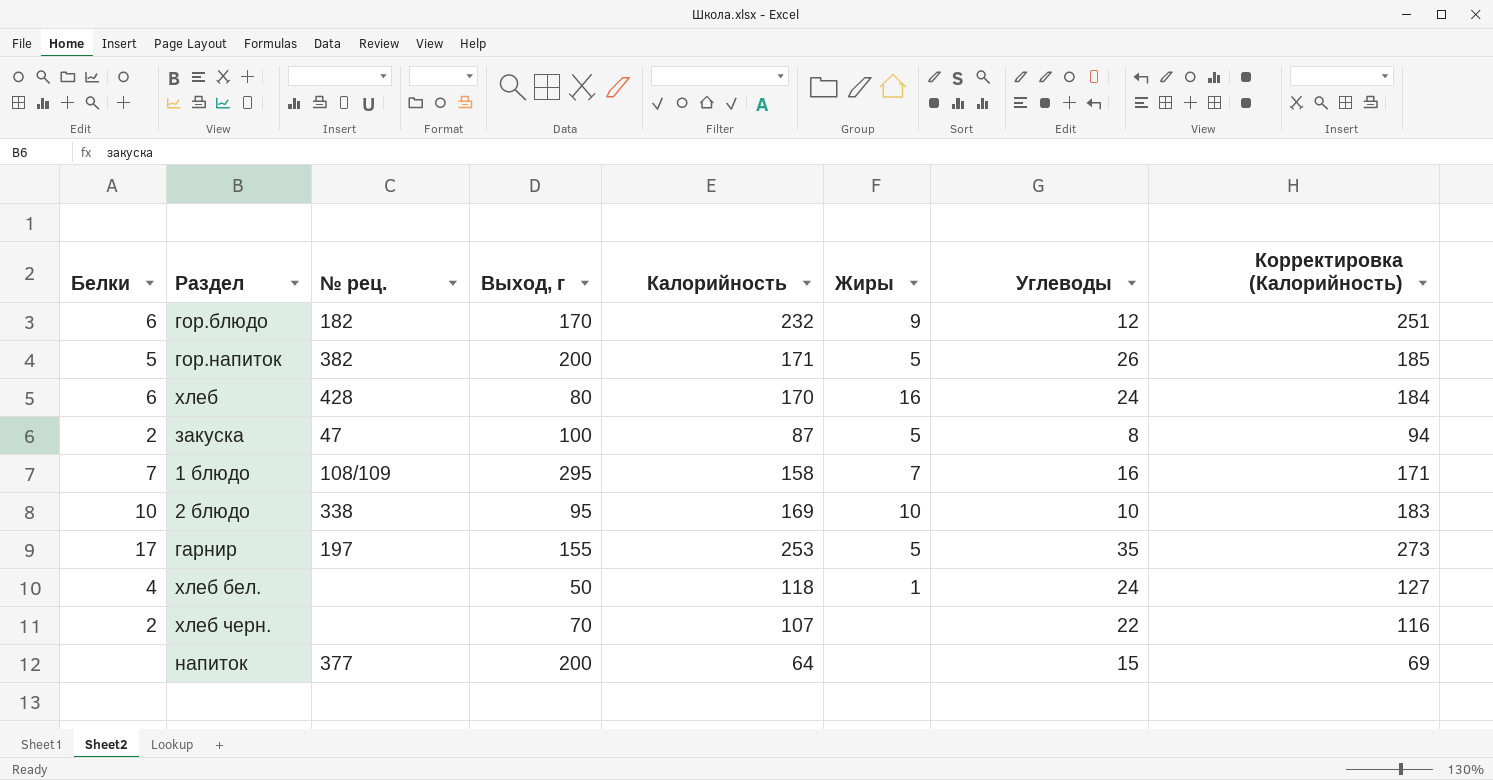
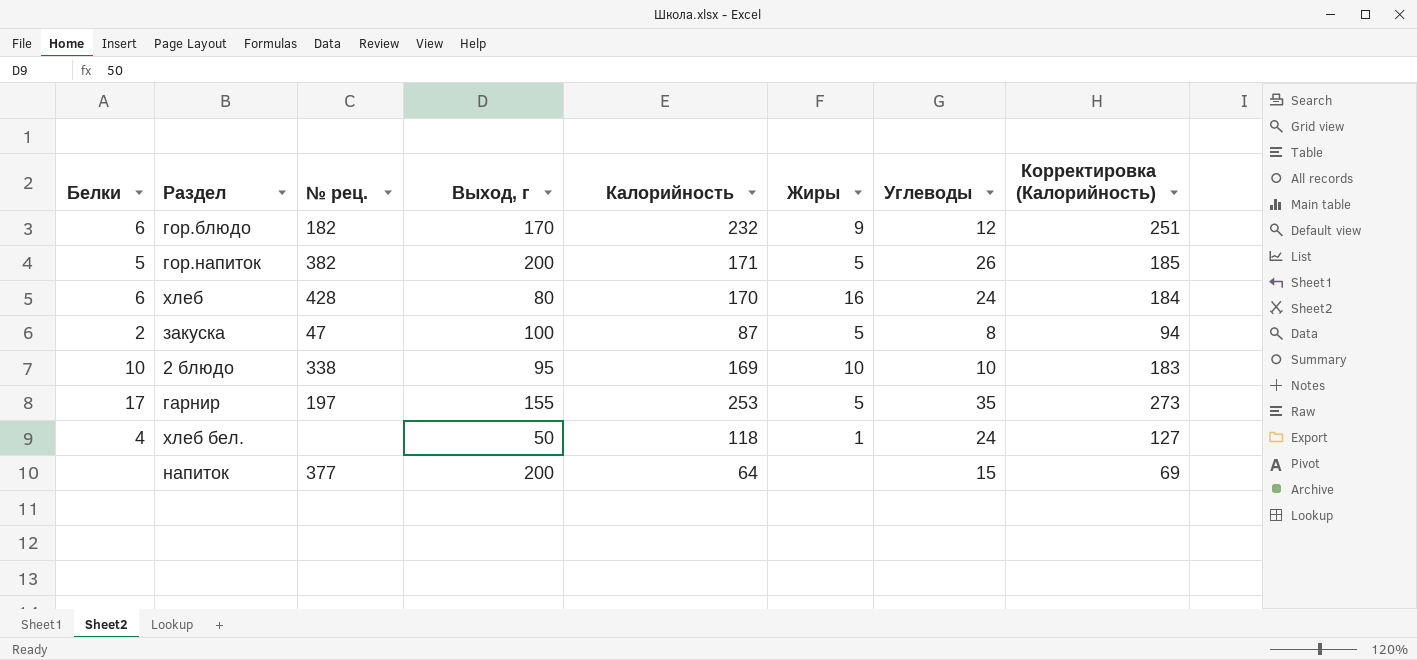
row 1 блюдо: 7 | 108/109 | 295 | 158 | 7 | 16 | 171 -> none
row хлеб черн.: 2 | none | 70 | 107 | none | 22 | 116 -> none

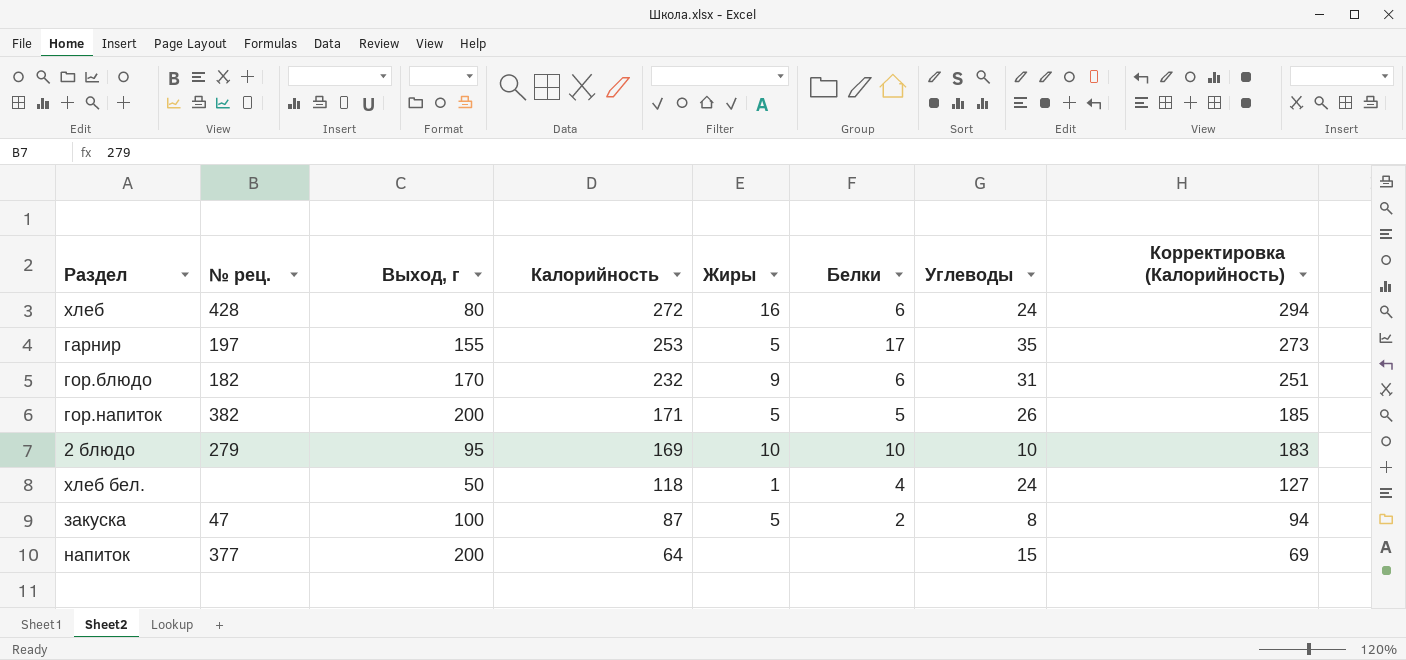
row order: none -> Калорийность descending
column Белки | position: 1 -> 6
хлеб | Калорийность: 170 -> 272
хлеб | Корректировка (Калорийность): 184 -> 294
гор.блюдо | Углеводы: 12 -> 31
2 блюдо | № рец.: 338 -> 279

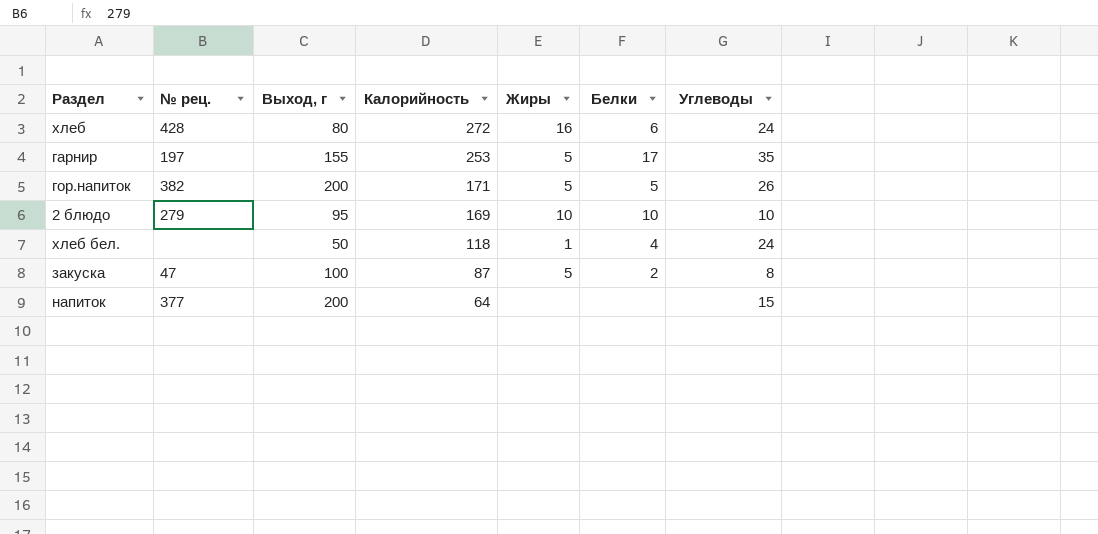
column Корректировка (Калорийность) | formula: [Калорийность] * 1,08 -> none
row гор.блюдо: 182 | 170 | 232 | 9 | 6 | 31 | 251 -> none

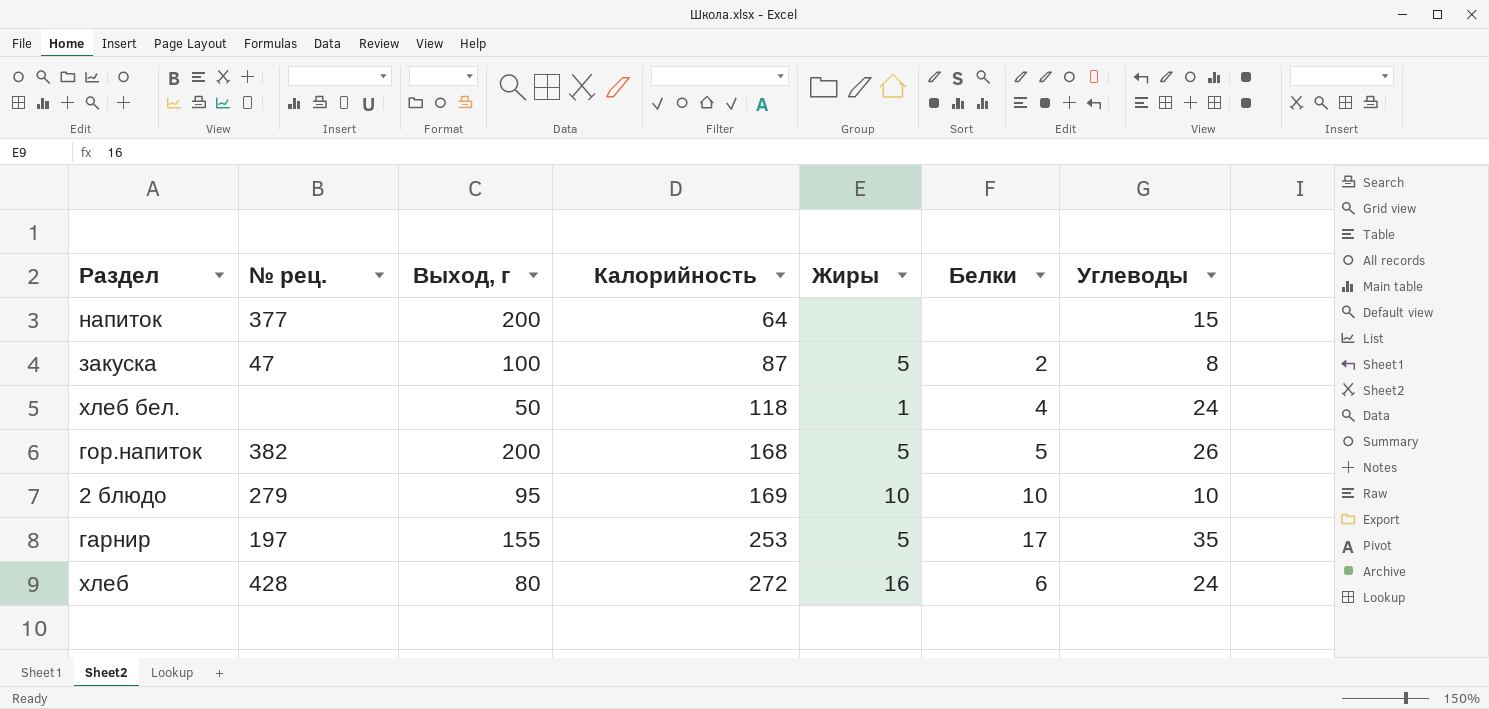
row order: Калорийность descending -> Калорийность ascending
гор.напиток | Калорийность: 171 -> 168

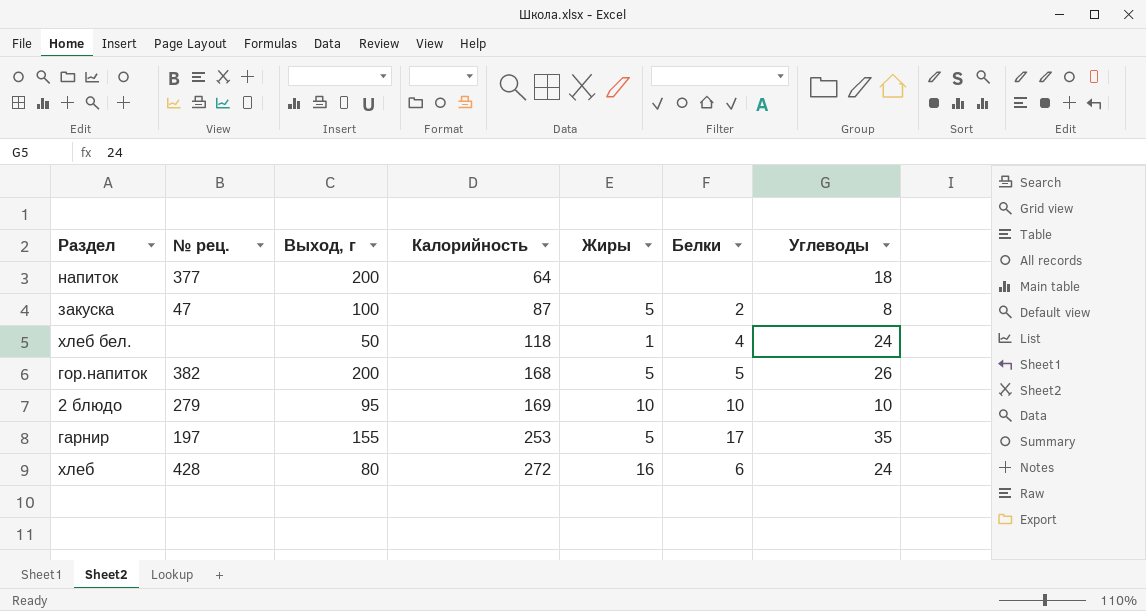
напиток | Углеводы: 15 -> 18

